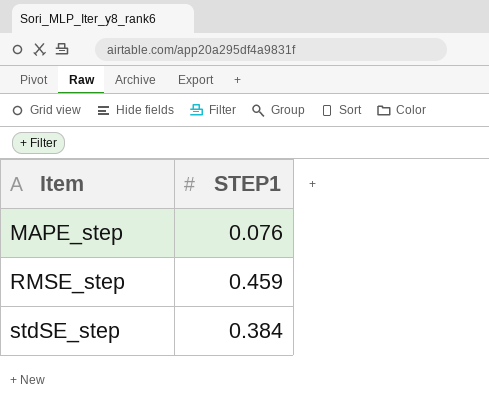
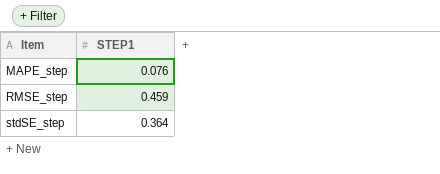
stdSE_step | STEP1: 0.384 -> 0.364

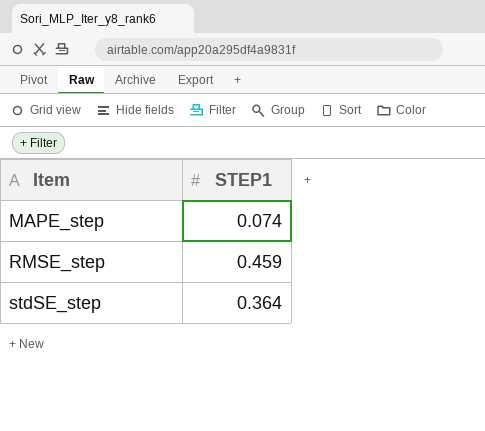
MAPE_step | STEP1: 0.076 -> 0.074

